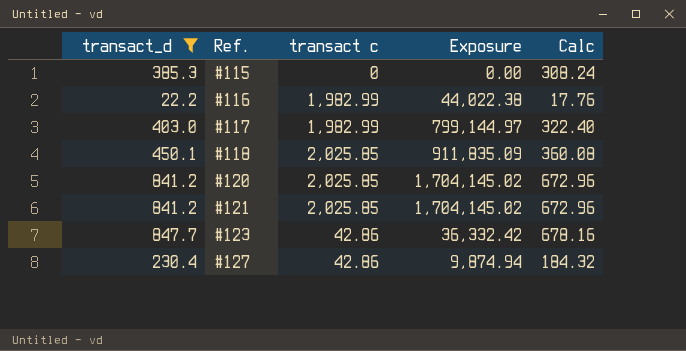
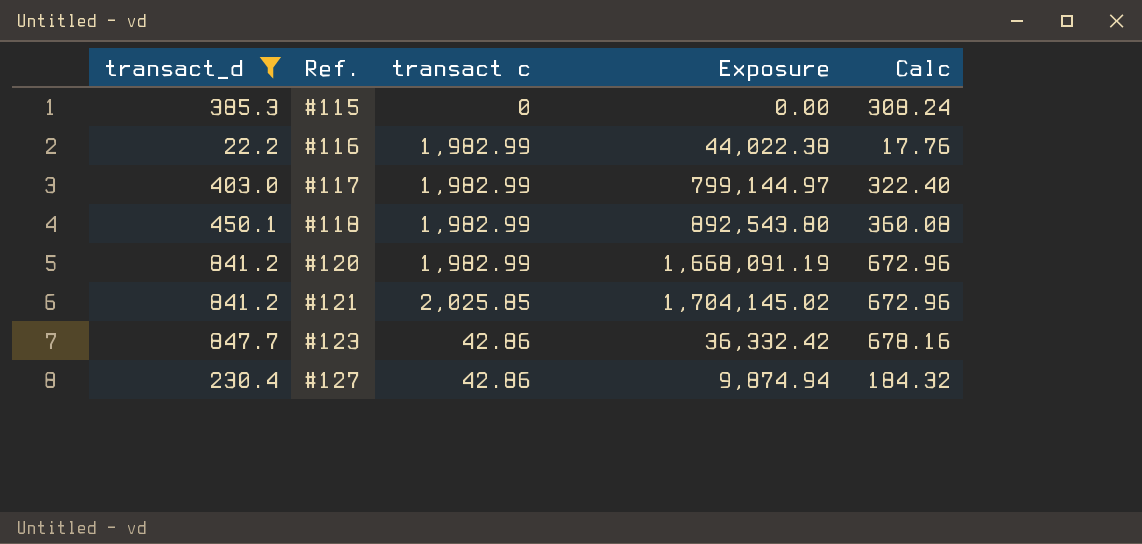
#118 | transact c: 2,025.85 -> 1,982.99
#118 | Exposure: 911,835.09 -> 892,543.80
#120 | transact c: 2,025.85 -> 1,982.99
#120 | Exposure: 1,704,145.02 -> 1,668,091.19

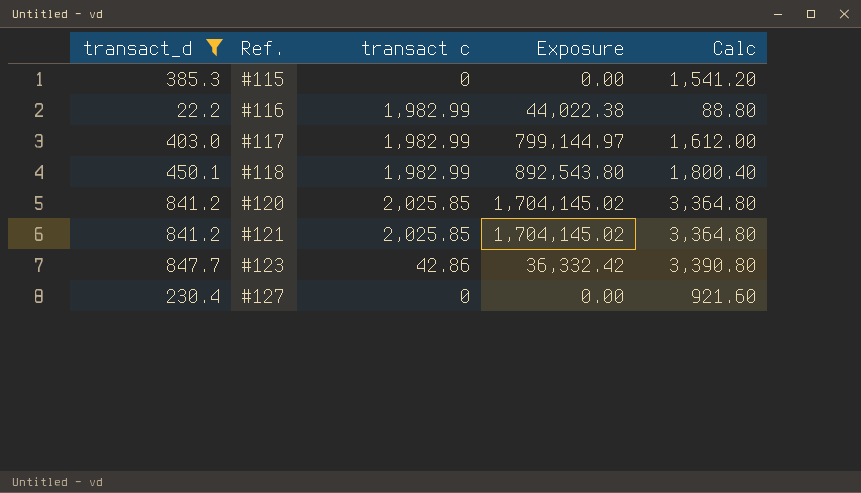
column Calc | formula: [transact_d] * 0.8 -> [transact_d] * 4
#120 | transact c: 1,982.99 -> 2,025.85
#120 | Exposure: 1,668,091.19 -> 1,704,145.02
#127 | transact c: 42.86 -> 0
#127 | Exposure: 9,874.94 -> 0.00

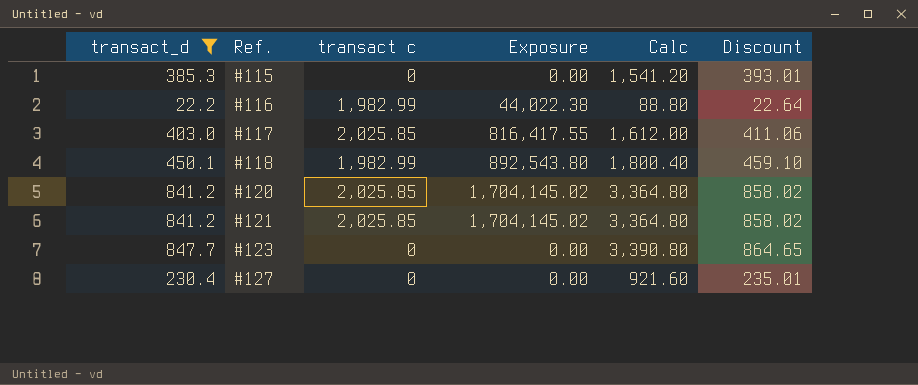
column Discount | formula: none -> [transact_d] * 1.02
#117 | transact c: 1,982.99 -> 2,025.85
#117 | Exposure: 799,144.97 -> 816,417.55
#123 | transact c: 42.86 -> 0
#123 | Exposure: 36,332.42 -> 0.00

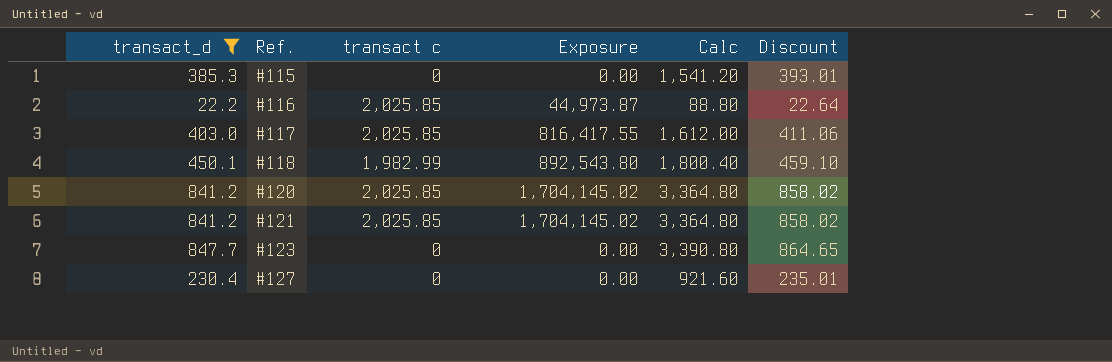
#116 | transact c: 1,982.99 -> 2,025.85
#116 | Exposure: 44,022.38 -> 44,973.87

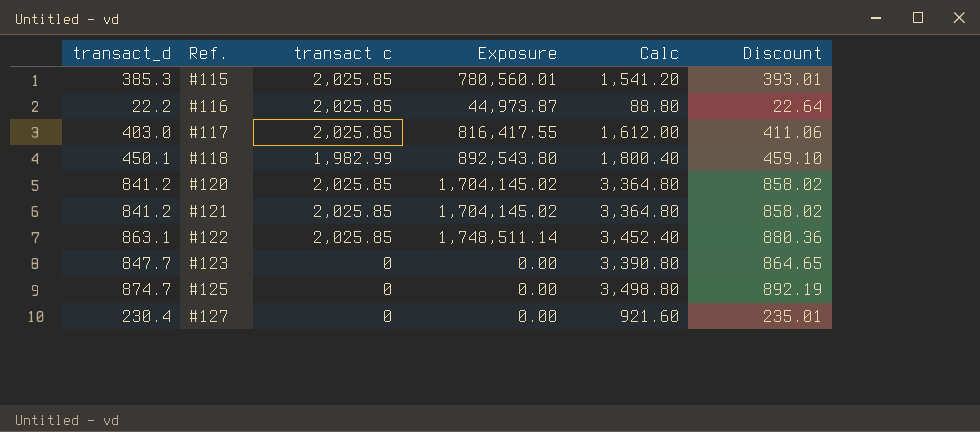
filter: transact_d <= 847.7 -> none
#115 | transact c: 0 -> 2,025.85
#115 | Exposure: 0.00 -> 780,560.01

